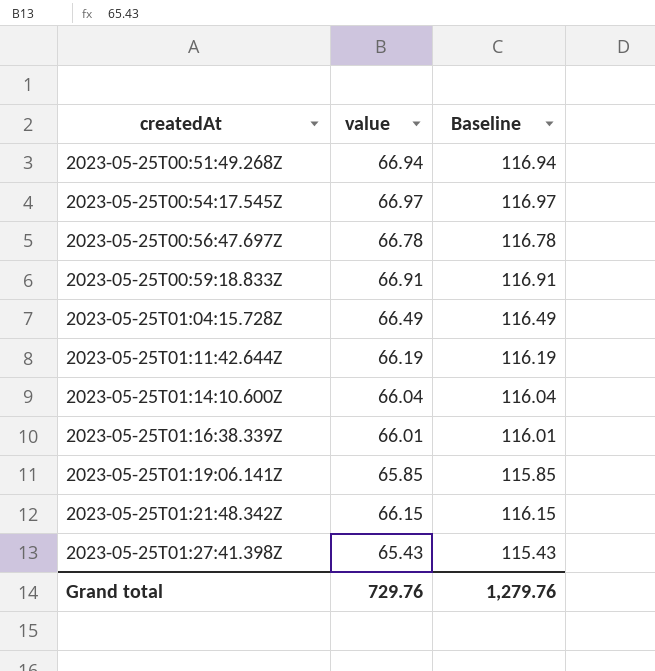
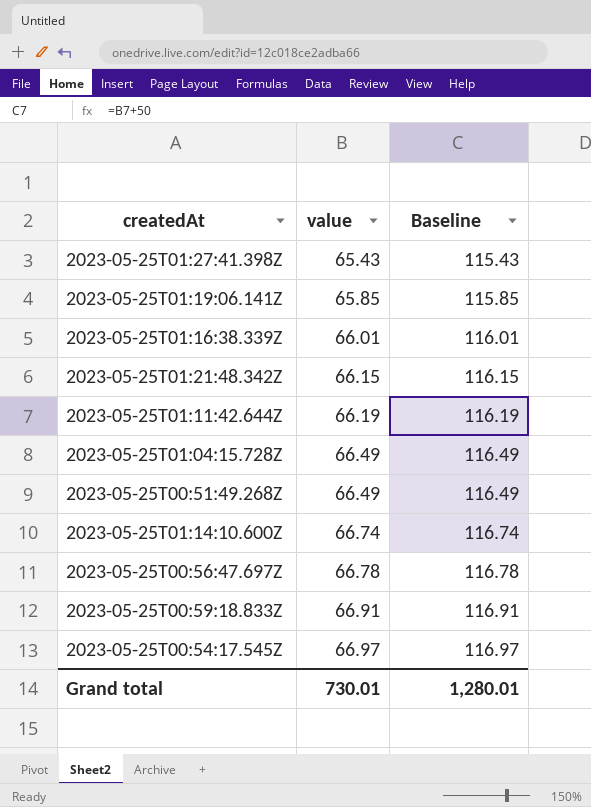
row order: createdAt ascending -> value ascending
2023-05-25T00:51:49.268Z | value: 66.94 -> 66.49
2023-05-25T00:51:49.268Z | Baseline: 116.94 -> 116.49
2023-05-25T01:14:10.600Z | value: 66.04 -> 66.74
2023-05-25T01:14:10.600Z | Baseline: 116.04 -> 116.74
Grand total | value: 729.76 -> 730.01
Grand total | Baseline: 1,279.76 -> 1,280.01

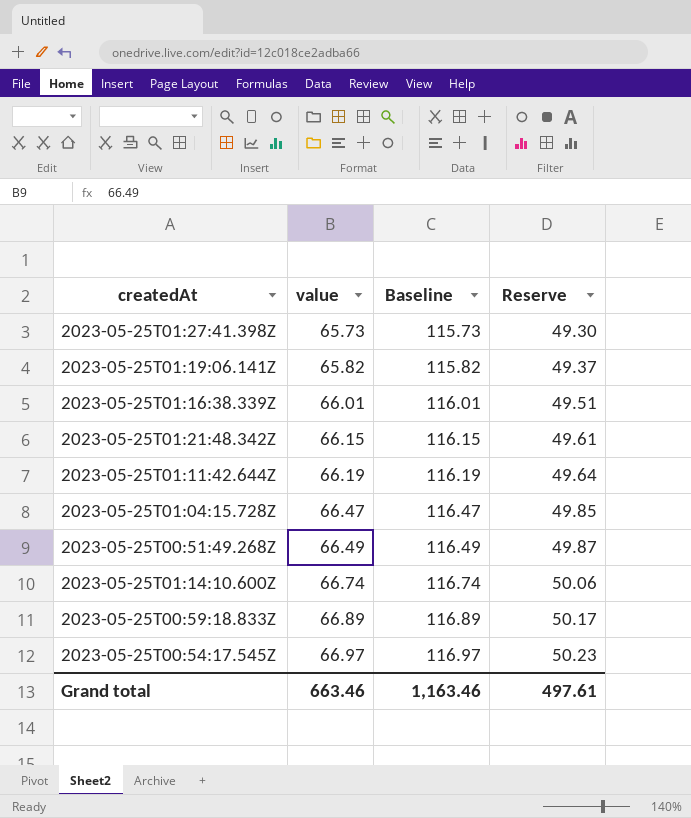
column Reserve | formula: none -> [value] * 0.75
row 2023-05-25T00:56:47.697Z: 66.78 | 116.78 -> none
2023-05-25T01:27:41.398Z | value: 65.43 -> 65.73
2023-05-25T01:27:41.398Z | Baseline: 115.43 -> 115.73
2023-05-25T01:19:06.141Z | value: 65.85 -> 65.82
2023-05-25T01:19:06.141Z | Baseline: 115.85 -> 115.82
2023-05-25T01:04:15.728Z | value: 66.49 -> 66.47
2023-05-25T01:04:15.728Z | Baseline: 116.49 -> 116.47
2023-05-25T00:59:18.833Z | value: 66.91 -> 66.89
2023-05-25T00:59:18.833Z | Baseline: 116.91 -> 116.89
Grand total | value: 730.01 -> 663.46
Grand total | Baseline: 1,280.01 -> 1,163.46

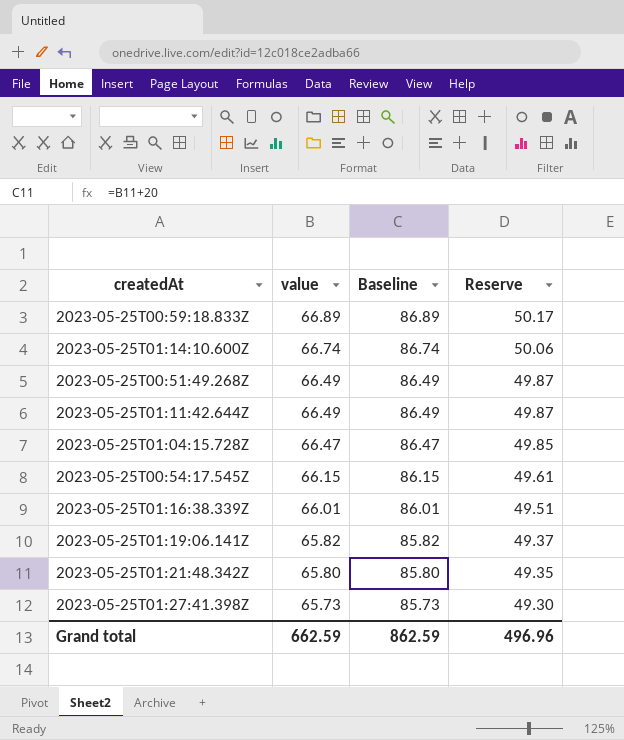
row order: value ascending -> value descending
column Baseline | formula: [value] + 50 -> [value] + 20
2023-05-25T01:11:42.644Z | value: 66.19 -> 66.49
2023-05-25T01:11:42.644Z | Reserve: 49.64 -> 49.87
2023-05-25T00:54:17.545Z | value: 66.97 -> 66.15
2023-05-25T00:54:17.545Z | Reserve: 50.23 -> 49.61
2023-05-25T01:21:48.342Z | value: 66.15 -> 65.80
2023-05-25T01:21:48.342Z | Reserve: 49.61 -> 49.35
Grand total | value: 663.46 -> 662.59
Grand total | Baseline: 1,163.46 -> 862.59
Grand total | Reserve: 497.61 -> 496.96

